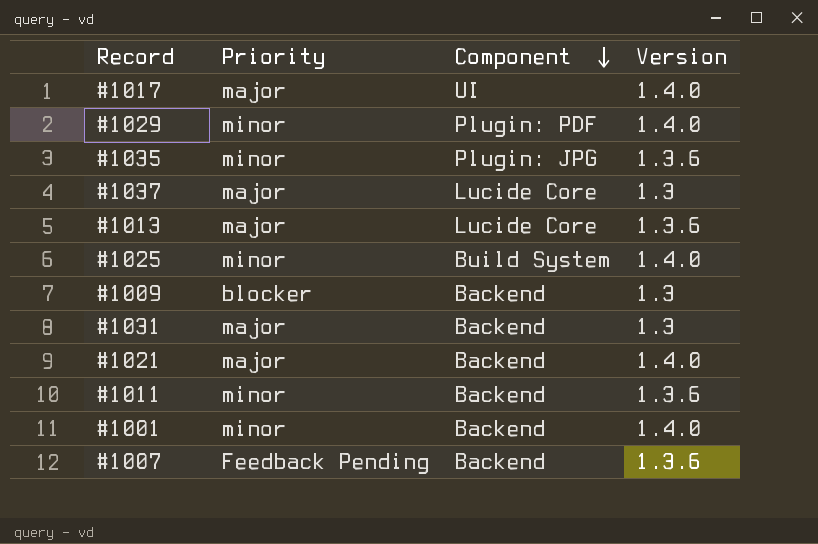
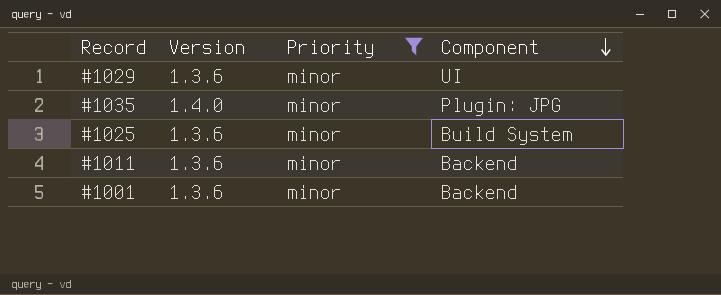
filter: none -> Priority = minor
column Version | position: 4 -> 2
#1029 | Version: 1.4.0 -> 1.3.6
#1029 | Component: Plugin: PDF -> UI
#1035 | Version: 1.3.6 -> 1.4.0
#1025 | Version: 1.4.0 -> 1.3.6
#1001 | Version: 1.4.0 -> 1.3.6

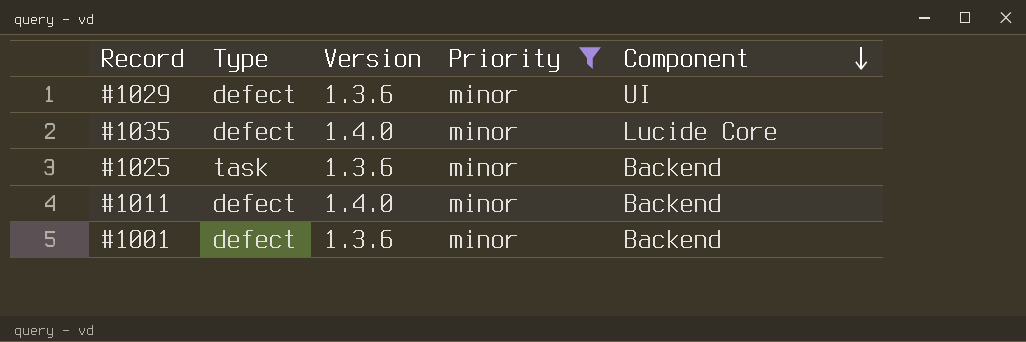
column Type | position: none -> 2
#1035 | Component: Plugin: JPG -> Lucide Core
#1025 | Component: Build System -> Backend
#1011 | Version: 1.3.6 -> 1.4.0

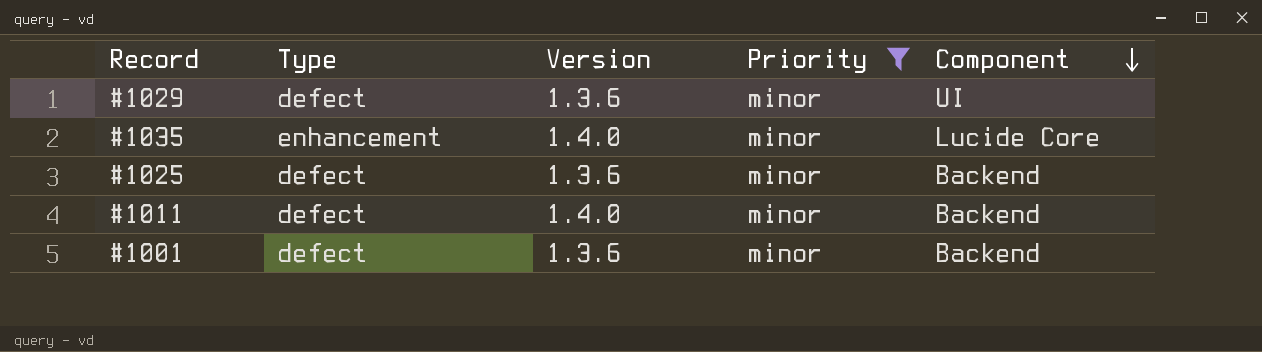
#1035 | Type: defect -> enhancement
#1025 | Type: task -> defect

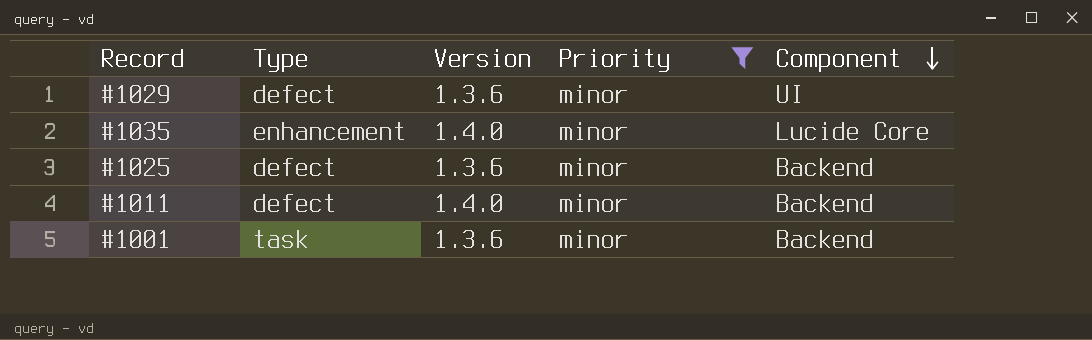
#1001 | Type: defect -> task

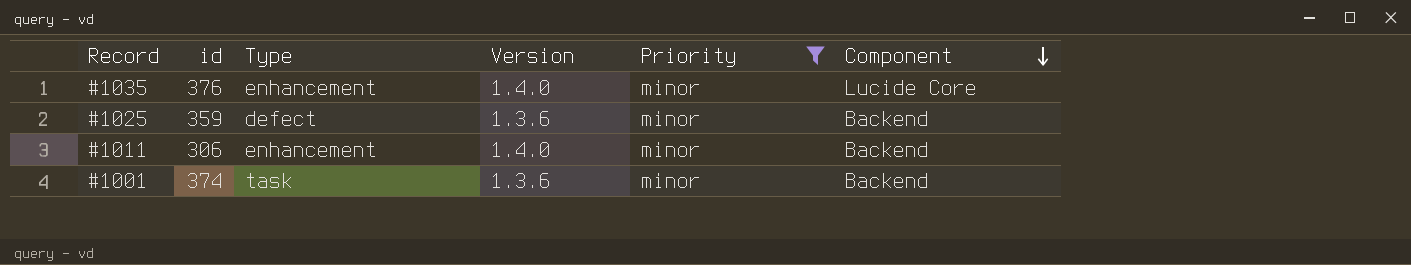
column id | position: none -> 2
row #1029: defect | 1.3.6 | minor | UI -> none
#1011 | Type: defect -> enhancement

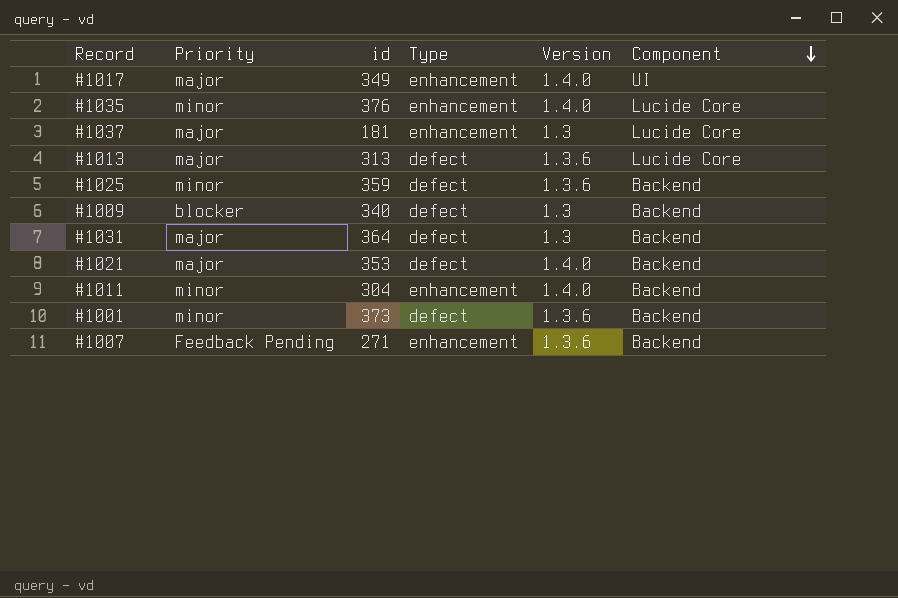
filter: Priority = minor -> none
column Priority | position: 5 -> 2
#1011 | id: 306 -> 304
#1001 | id: 374 -> 373
#1001 | Type: task -> defect

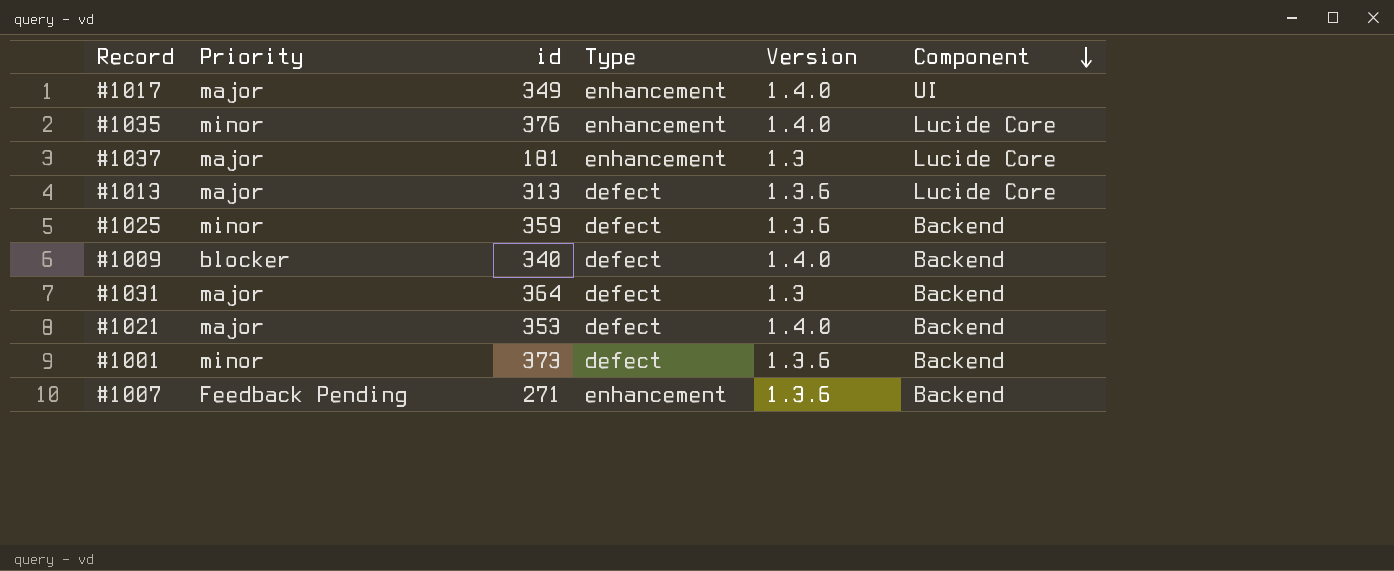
row #1011: minor | 304 | enhancement | 1.4.0 | Backend -> none
#1009 | Version: 1.3 -> 1.4.0

